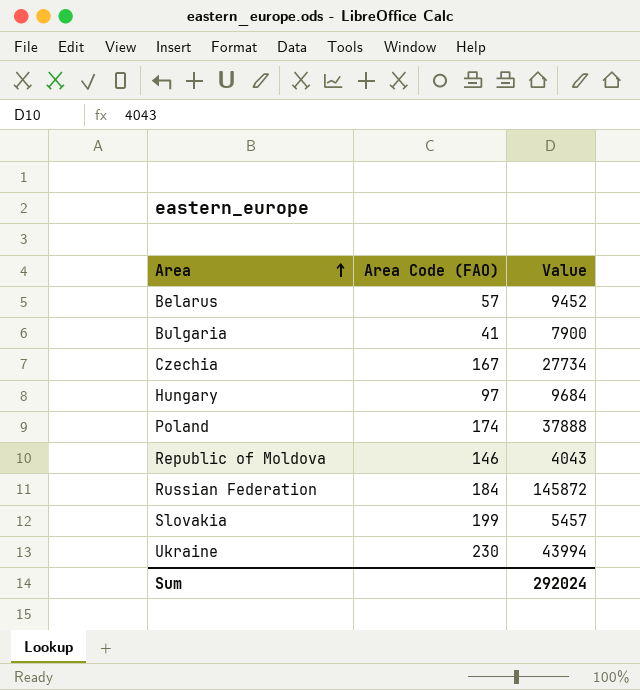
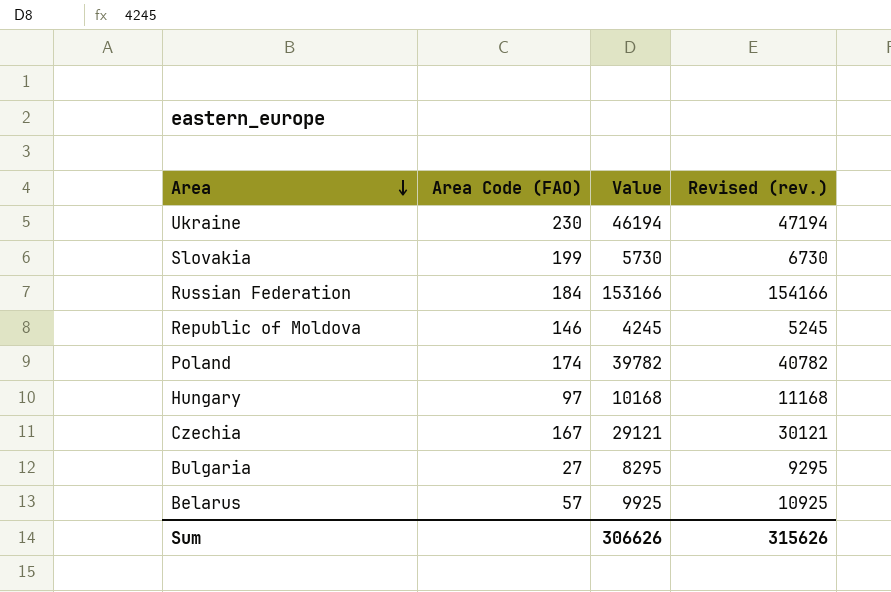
row order: Area ascending -> Area descending
column Revised (rev.) | formula: none -> [Value] + 1000
Ukraine | Value: 43994 -> 46194
Slovakia | Value: 5457 -> 5730
Russian Federation | Value: 145872 -> 153166
Republic of Moldova | Value: 4043 -> 4245
Poland | Value: 37888 -> 39782
Hungary | Value: 9684 -> 10168
Czechia | Value: 27734 -> 29121
Bulgaria | Area Code (FAO): 41 -> 27
Bulgaria | Value: 7900 -> 8295
Belarus | Value: 9452 -> 9925
Sum | Value: 292024 -> 306626

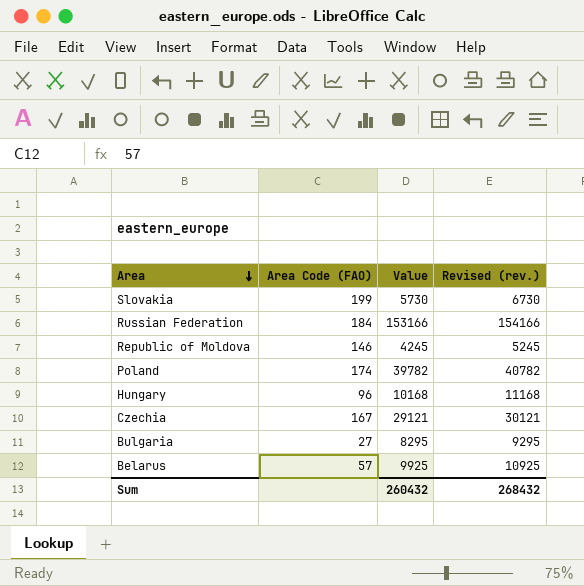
row Ukraine: 230 | 46194 | 47194 -> none
Hungary | Area Code (FAO): 97 -> 96
Sum | Value: 306626 -> 260432
Sum | Revised (rev.): 315626 -> 268432

